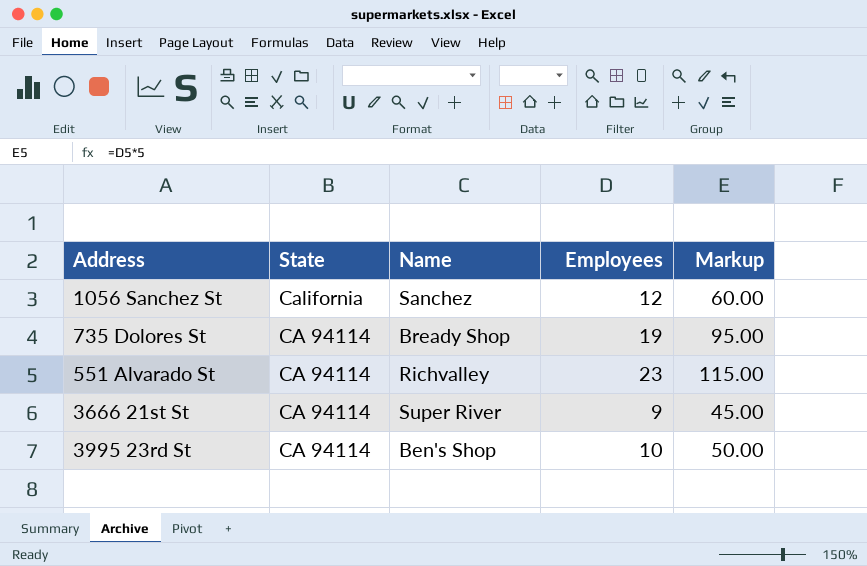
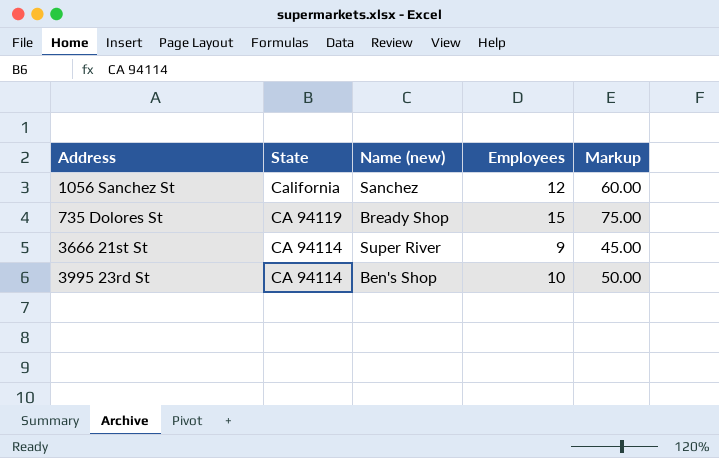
column name: Name -> Name (new)
row 551 Alvarado St: CA 94114 | Richvalley | 23 | 115.00 -> none
735 Dolores St | State: CA 94114 -> CA 94119
735 Dolores St | Employees: 19 -> 15
735 Dolores St | Markup: 95.00 -> 75.00

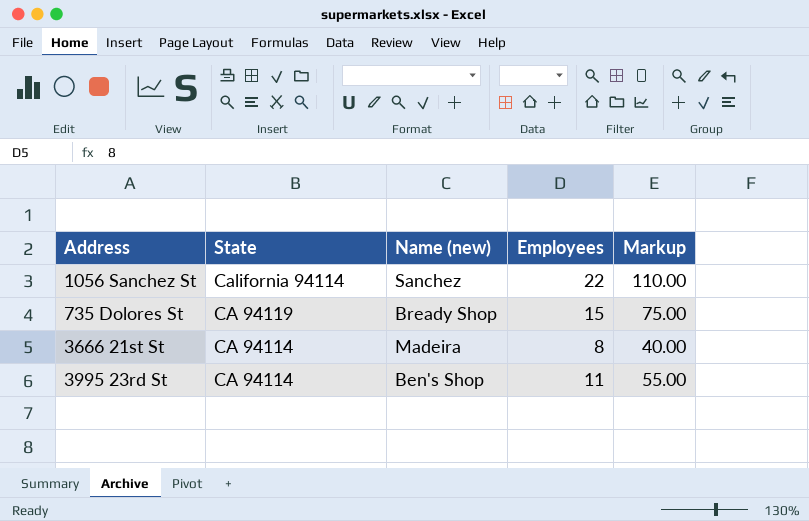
1056 Sanchez St | State: California -> California 94114
1056 Sanchez St | Employees: 12 -> 22
1056 Sanchez St | Markup: 60.00 -> 110.00
3666 21st St | Name (new): Super River -> Madeira
3666 21st St | Employees: 9 -> 8
3666 21st St | Markup: 45.00 -> 40.00
3995 23rd St | Employees: 10 -> 11
3995 23rd St | Markup: 50.00 -> 55.00

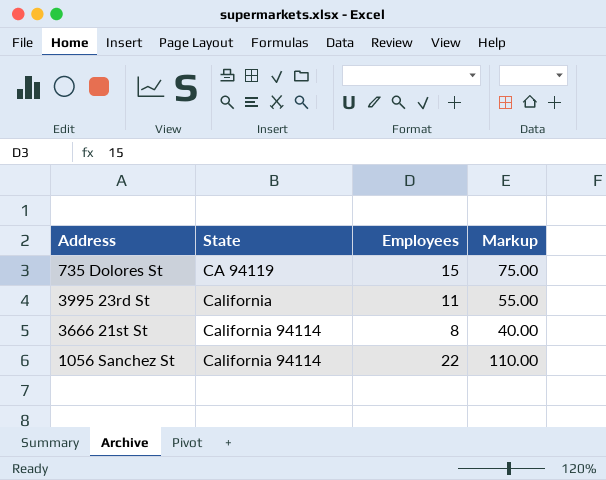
row order: State descending -> State ascending
column Name (new) | position: 3 -> none
3995 23rd St | State: CA 94114 -> California
3666 21st St | State: CA 94114 -> California 94114

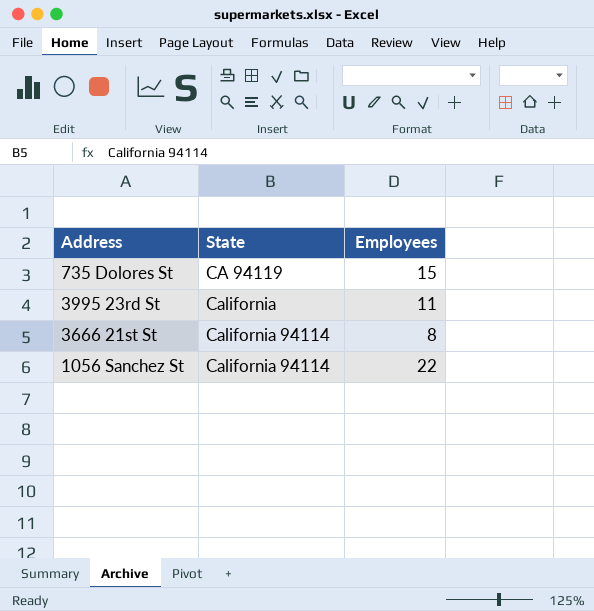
column Markup | formula: [Employees] * 5 -> none

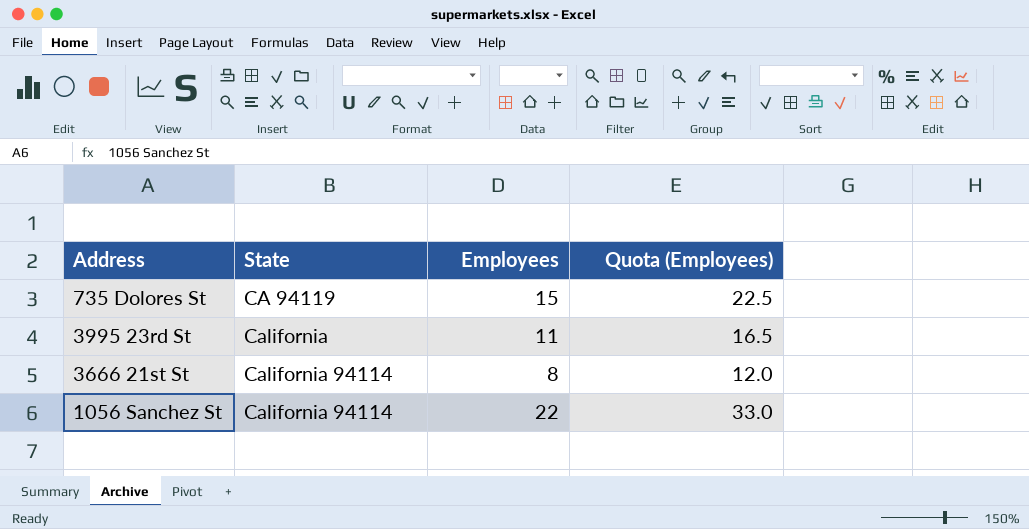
column Quota (Employees) | formula: none -> [Employees] * 1.5

